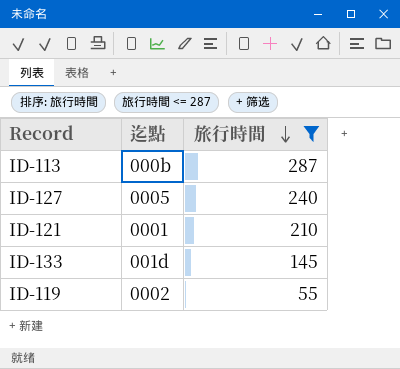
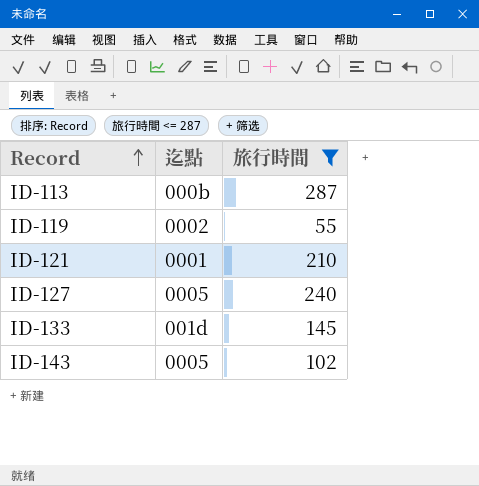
row order: 旅行時間 descending -> Record ascending
row ID-143: none -> 0005 | 102

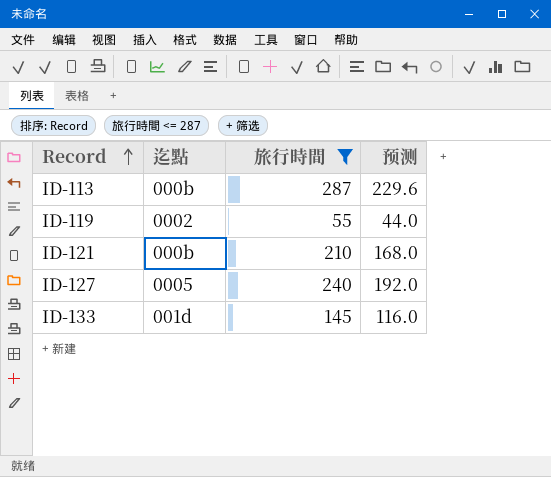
column 预测 | formula: none -> [旅行時間] * 0.8
row ID-143: 0005 | 102 -> none
ID-121 | 迄點: 0001 -> 000b

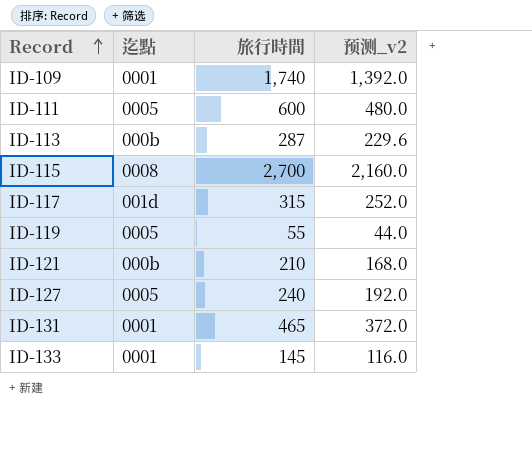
filter: 旅行時間 <= 287 -> none
column name: 预测 -> 预测_v2
ID-119 | 迄點: 0002 -> 0005
ID-133 | 迄點: 001d -> 0001

